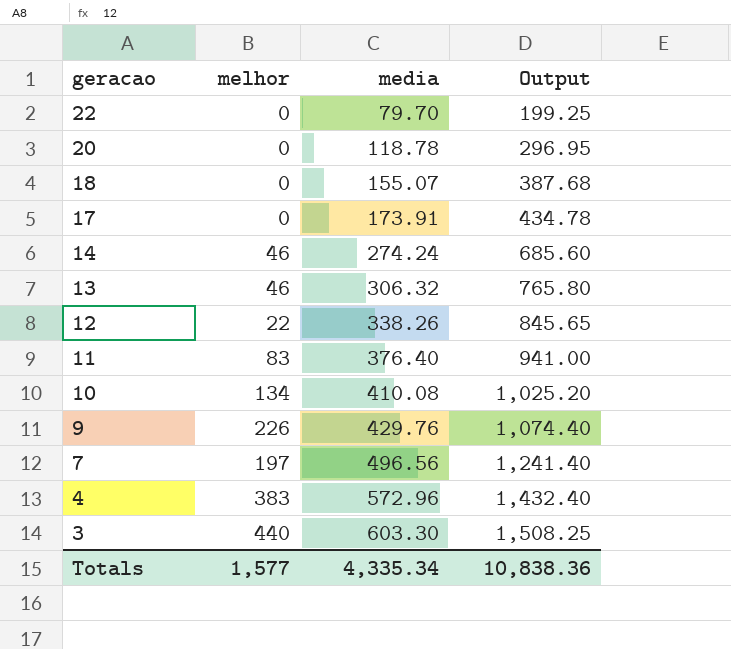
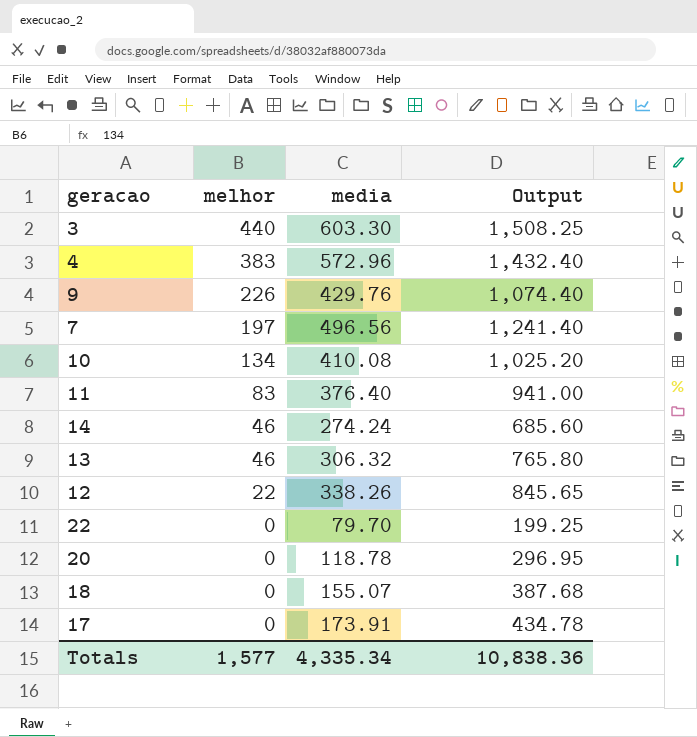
row order: geracao descending -> melhor descending

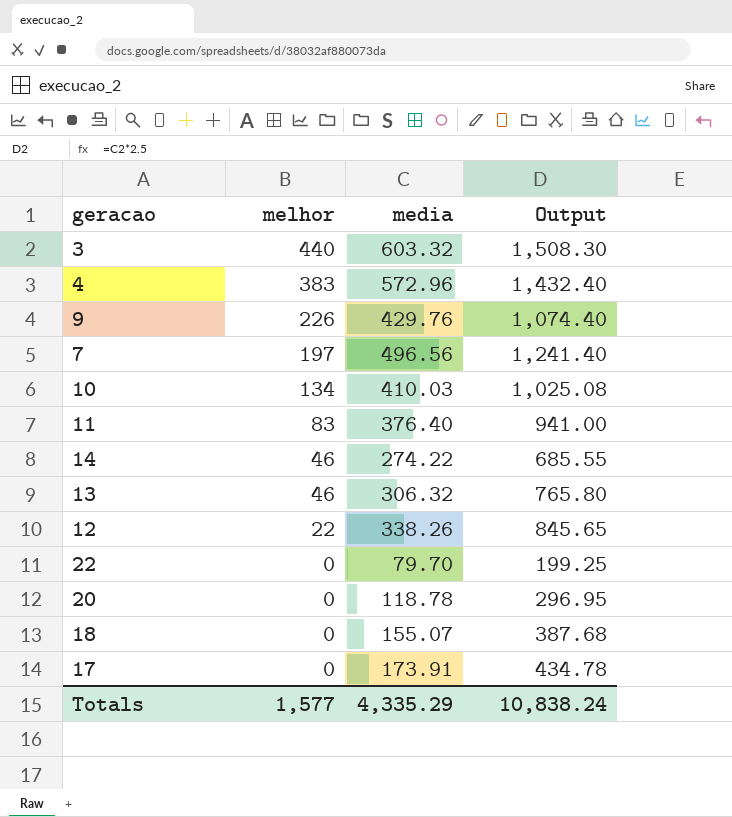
3 | media: 603.30 -> 603.32
3 | Output: 1,508.25 -> 1,508.30
10 | media: 410.08 -> 410.03
10 | Output: 1,025.20 -> 1,025.08
14 | media: 274.24 -> 274.22
14 | Output: 685.60 -> 685.55
Totals | media: 4,335.34 -> 4,335.29
Totals | Output: 10,838.36 -> 10,838.24

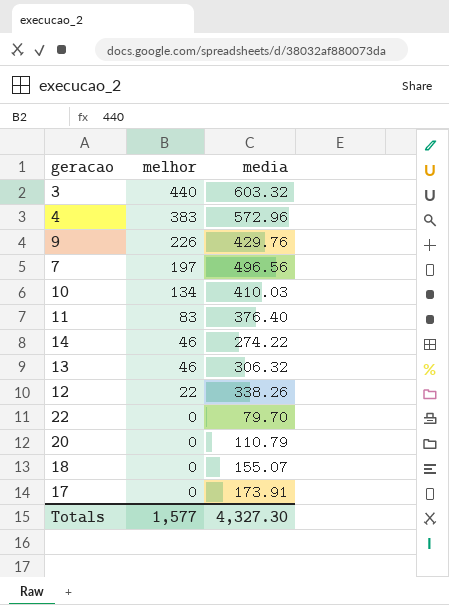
column Output | formula: [media] * 2.5 -> none
20 | media: 118.78 -> 110.79
Totals | media: 4,335.29 -> 4,327.30

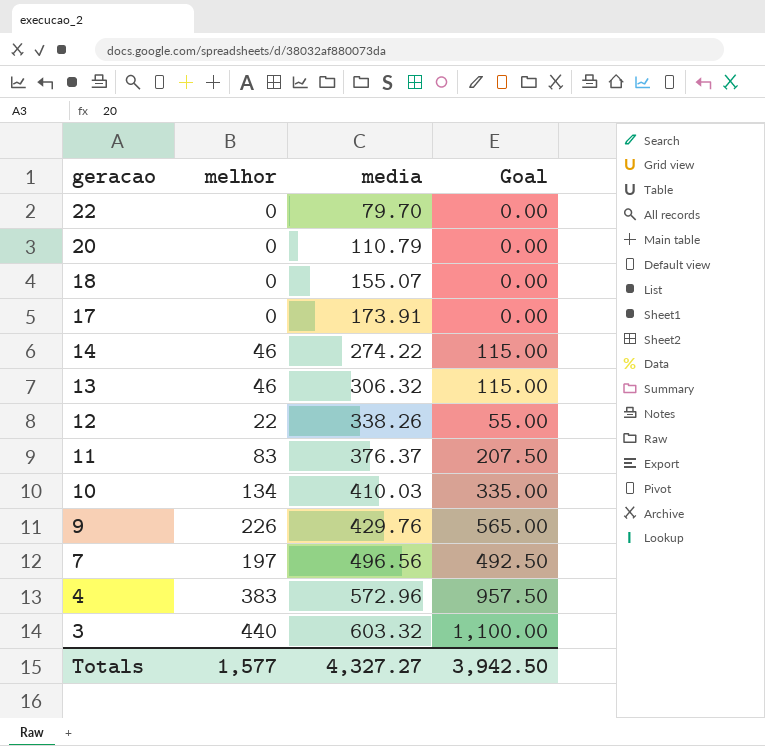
row order: melhor descending -> geracao descending
column Goal | formula: none -> [melhor] * 2.5
11 | media: 376.40 -> 376.37
Totals | media: 4,327.30 -> 4,327.27

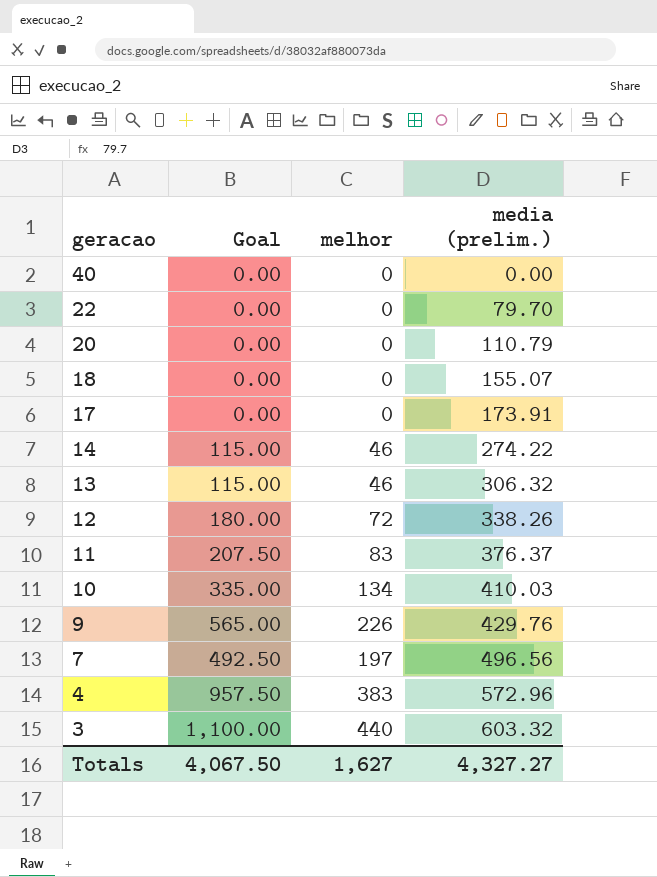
column Goal | position: 4 -> 2
column name: media -> media (prelim.)
row 40: none -> 0.00 | 0 | 0.00
12 | Goal: 55.00 -> 180.00
12 | melhor: 22 -> 72
Totals | Goal: 3,942.50 -> 4,067.50
Totals | melhor: 1,577 -> 1,627

